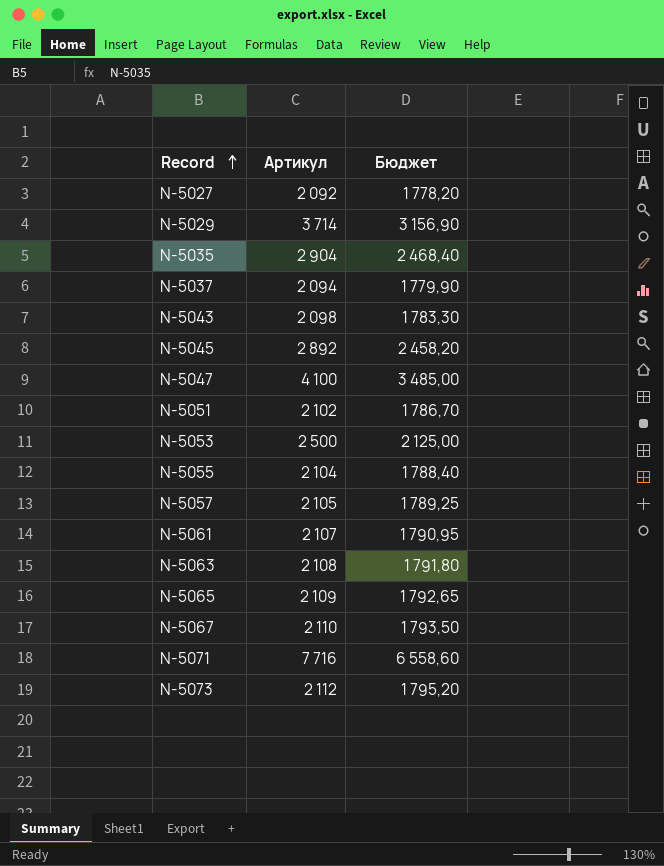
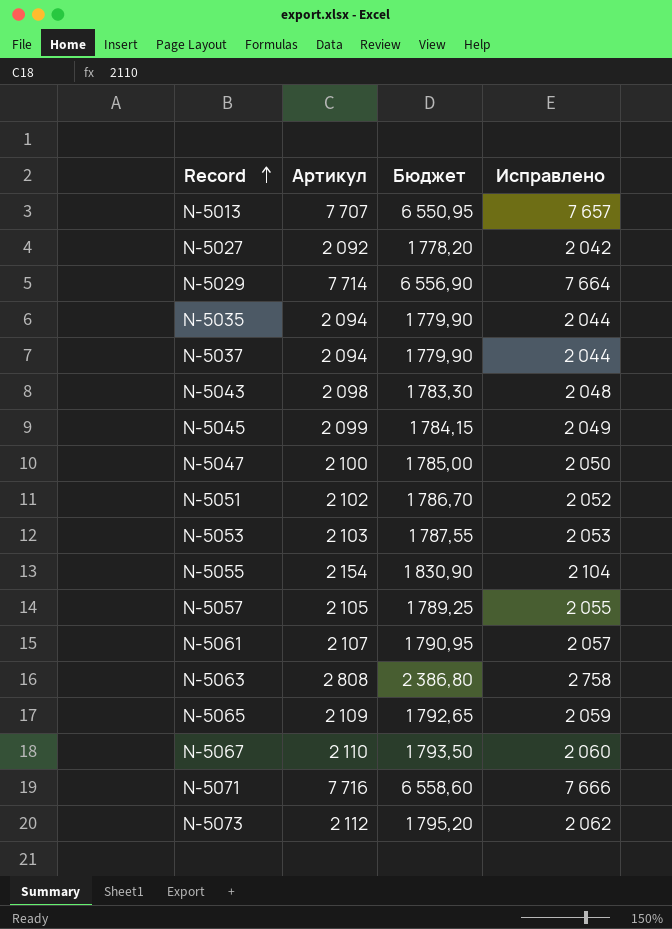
column Исправлено | formula: none -> [Артикул] - 50
row N-5013: none -> 7 707 | 6 550,95 | 7 657
N-5029 | Артикул: 3 714 -> 7 714
N-5029 | Бюджет: 3 156,90 -> 6 556,90
N-5035 | Артикул: 2 904 -> 2 094
N-5035 | Бюджет: 2 468,40 -> 1 779,90
N-5045 | Артикул: 2 892 -> 2 099
N-5045 | Бюджет: 2 458,20 -> 1 784,15
N-5047 | Артикул: 4 100 -> 2 100
N-5047 | Бюджет: 3 485,00 -> 1 785,00
N-5053 | Артикул: 2 500 -> 2 103
N-5053 | Бюджет: 2 125,00 -> 1 787,55
N-5055 | Артикул: 2 104 -> 2 154
N-5055 | Бюджет: 1 788,40 -> 1 830,90
N-5063 | Артикул: 2 108 -> 2 808
N-5063 | Бюджет: 1 791,80 -> 2 386,80

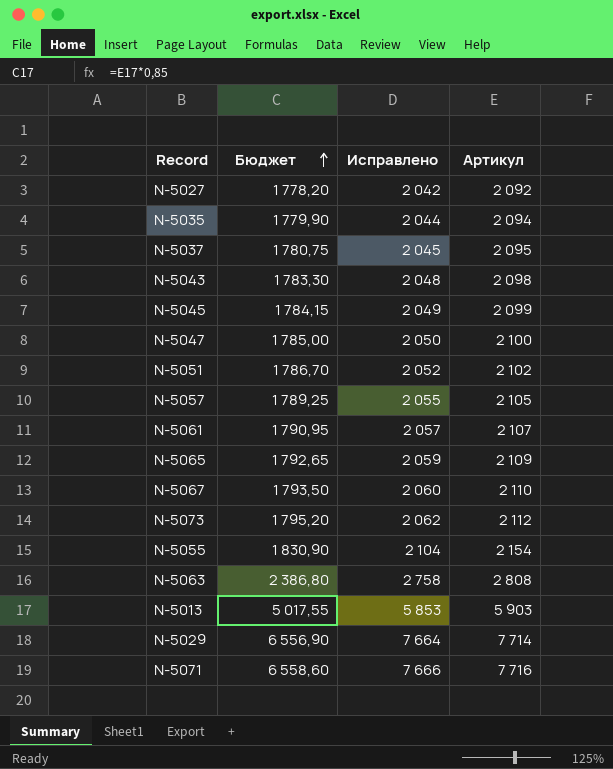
row order: Record ascending -> Бюджет ascending
column Артикул | position: 2 -> 4
row N-5053: 2 103 | 1 787,55 | 2 053 -> none
N-5037 | Бюджет: 1 779,90 -> 1 780,75
N-5037 | Исправлено: 2 044 -> 2 045
N-5037 | Артикул: 2 094 -> 2 095
N-5013 | Бюджет: 6 550,95 -> 5 017,55
N-5013 | Исправлено: 7 657 -> 5 853
N-5013 | Артикул: 7 707 -> 5 903

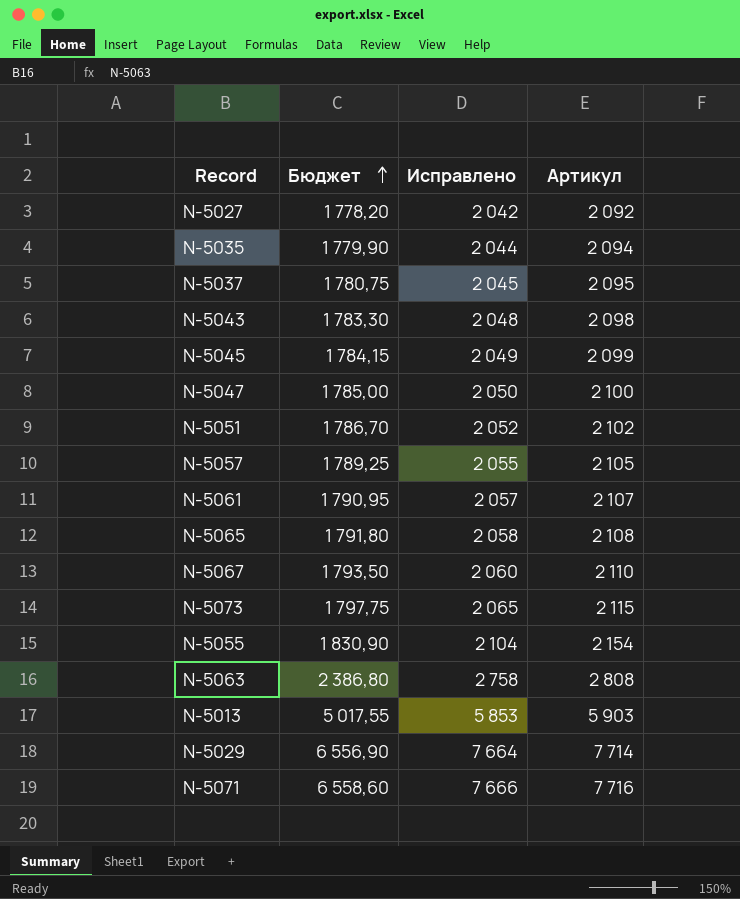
N-5065 | Бюджет: 1 792,65 -> 1 791,80
N-5065 | Исправлено: 2 059 -> 2 058
N-5065 | Артикул: 2 109 -> 2 108
N-5073 | Бюджет: 1 795,20 -> 1 797,75
N-5073 | Исправлено: 2 062 -> 2 065
N-5073 | Артикул: 2 112 -> 2 115

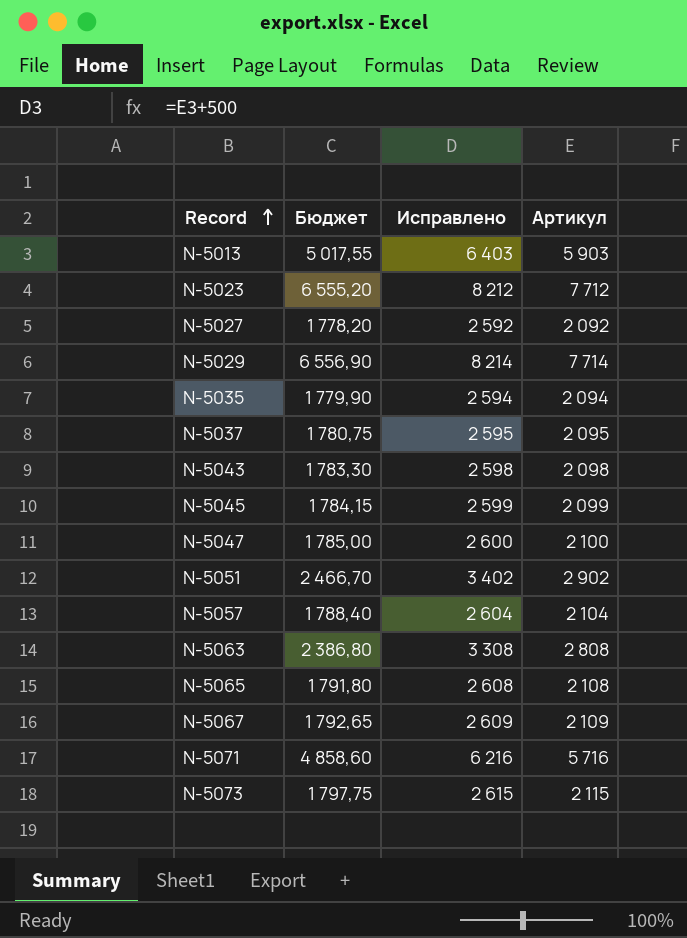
row order: Бюджет ascending -> Record ascending
column Исправлено | formula: [Артикул] - 50 -> [Артикул] + 500
row N-5061: 1 790,95 | 2 057 | 2 107 -> none
row N-5055: 1 830,90 | 2 104 | 2 154 -> none
row N-5023: none -> 6 555,20 | 8 212 | 7 712
N-5051 | Бюджет: 1 786,70 -> 2 466,70
N-5051 | Артикул: 2 102 -> 2 902
N-5057 | Бюджет: 1 789,25 -> 1 788,40
N-5057 | Артикул: 2 105 -> 2 104
N-5067 | Бюджет: 1 793,50 -> 1 792,65
N-5067 | Артикул: 2 110 -> 2 109
N-5071 | Бюджет: 6 558,60 -> 4 858,60
N-5071 | Артикул: 7 716 -> 5 716

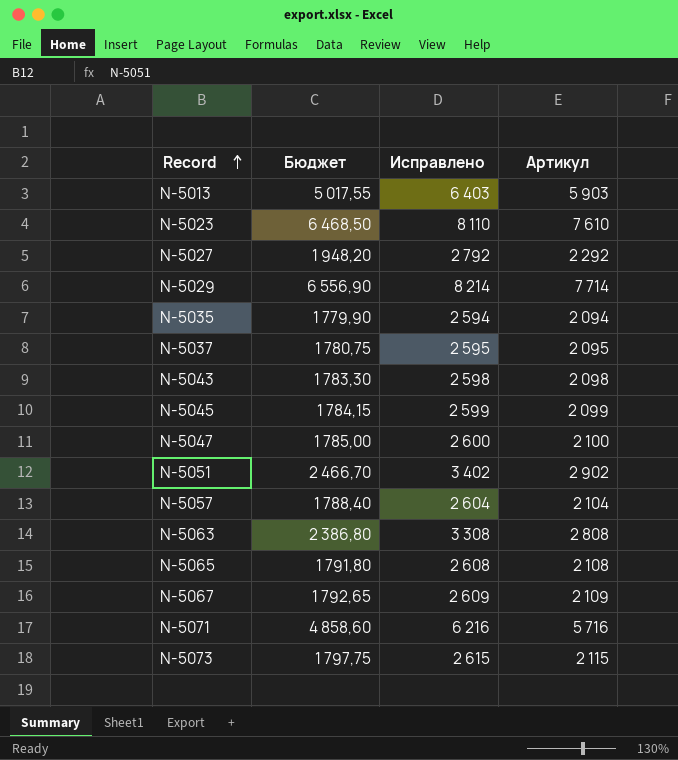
N-5023 | Бюджет: 6 555,20 -> 6 468,50
N-5023 | Исправлено: 8 212 -> 8 110
N-5023 | Артикул: 7 712 -> 7 610
N-5027 | Бюджет: 1 778,20 -> 1 948,20
N-5027 | Исправлено: 2 592 -> 2 792
N-5027 | Артикул: 2 092 -> 2 292

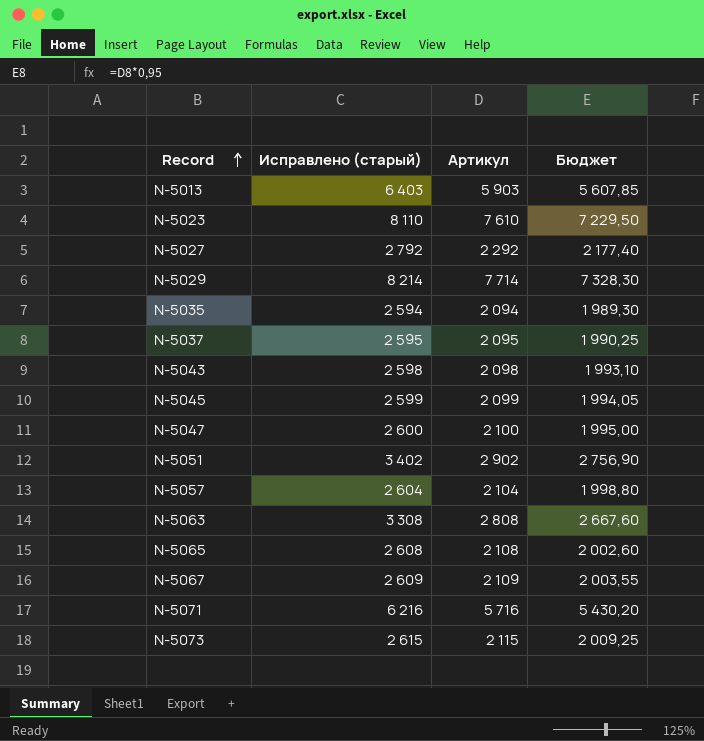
column name: Исправлено -> Исправлено (старый)
column Бюджет | formula: [Артикул] * 0,85 -> [Артикул] * 0,95
column Бюджет | position: 2 -> 4

